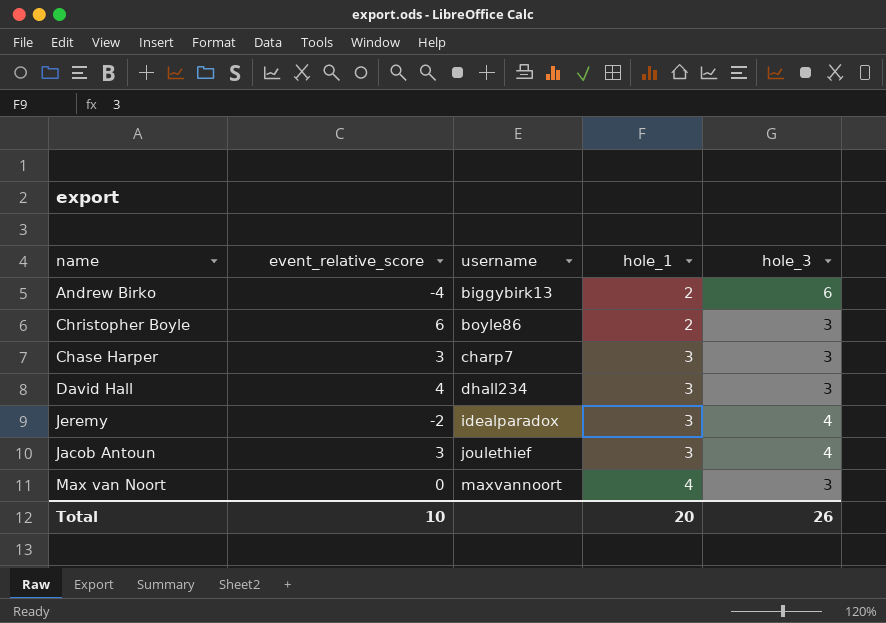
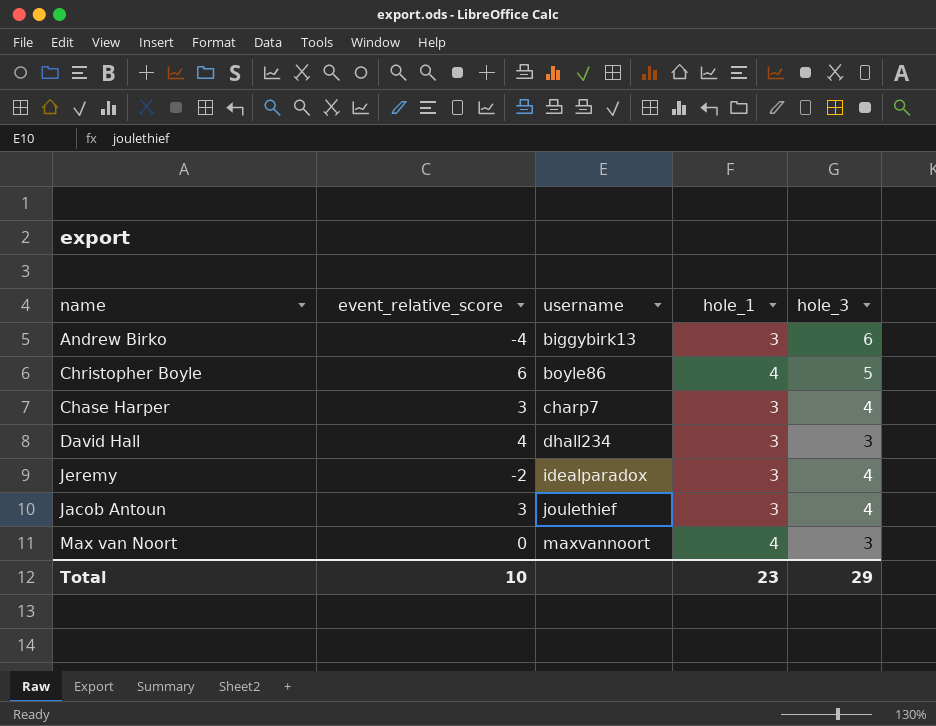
Andrew Birko | hole_1: 2 -> 3
Christopher Boyle | hole_1: 2 -> 4
Christopher Boyle | hole_3: 3 -> 5
Chase Harper | hole_3: 3 -> 4
Total | hole_1: 20 -> 23
Total | hole_3: 26 -> 29

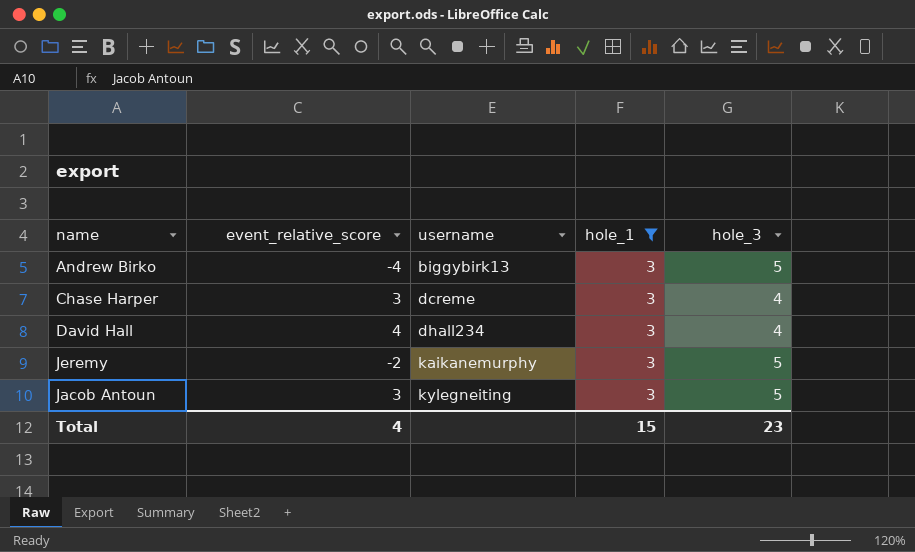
filter: none -> hole_1 = 3
Andrew Birko | hole_3: 6 -> 5
Chase Harper | username: charp7 -> dcreme
David Hall | hole_3: 3 -> 4
Jeremy | username: idealparadox -> kaikanemurphy
Jeremy | hole_3: 4 -> 5
Jacob Antoun | username: joulethief -> kylegneiting
Jacob Antoun | hole_3: 4 -> 5
Total | event_relative_score: 10 -> 4
Total | hole_1: 23 -> 15
Total | hole_3: 29 -> 23

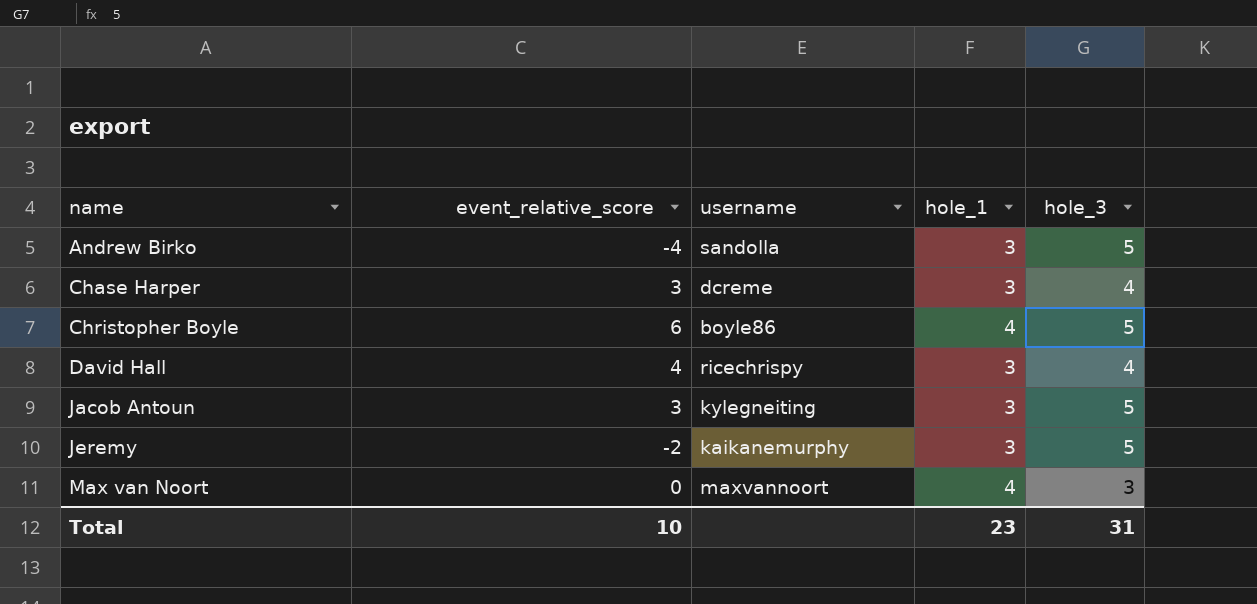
filter: hole_1 = 3 -> none
row order: username ascending -> name ascending
Andrew Birko | username: biggybirk13 -> sandolla
David Hall | username: dhall234 -> ricechrispy
Total | event_relative_score: 4 -> 10
Total | hole_1: 15 -> 23
Total | hole_3: 23 -> 31

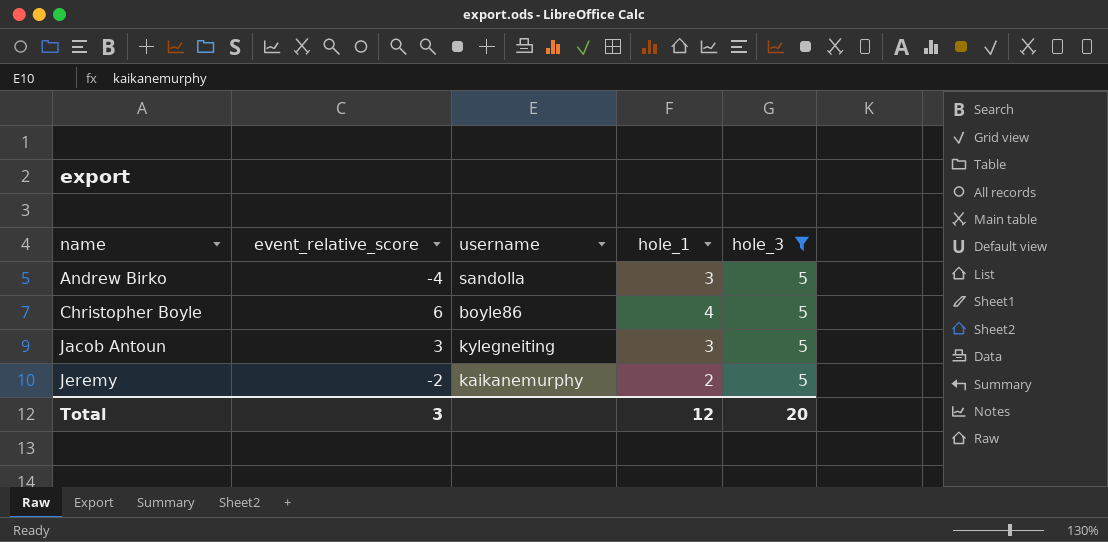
filter: none -> hole_3 = 5
Jeremy | hole_1: 3 -> 2
Total | event_relative_score: 10 -> 3
Total | hole_1: 23 -> 12
Total | hole_3: 31 -> 20

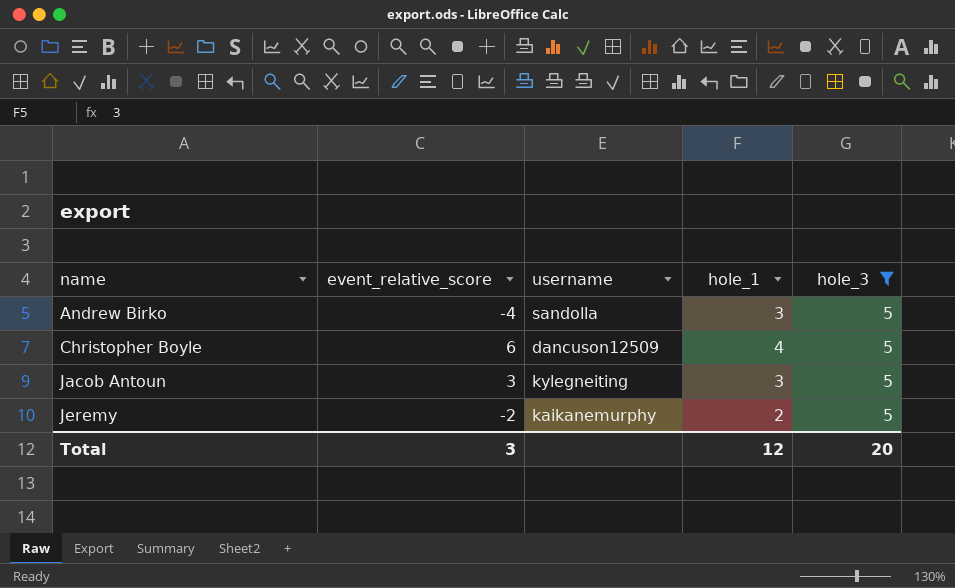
Christopher Boyle | username: boyle86 -> dancuson12509

